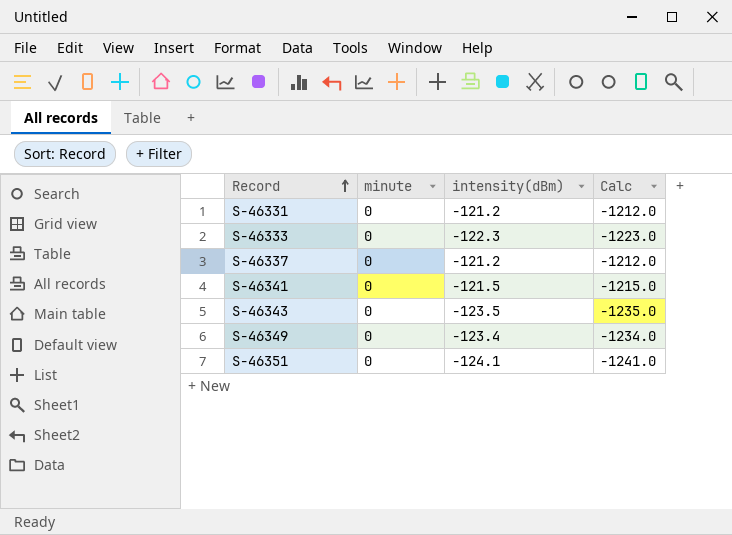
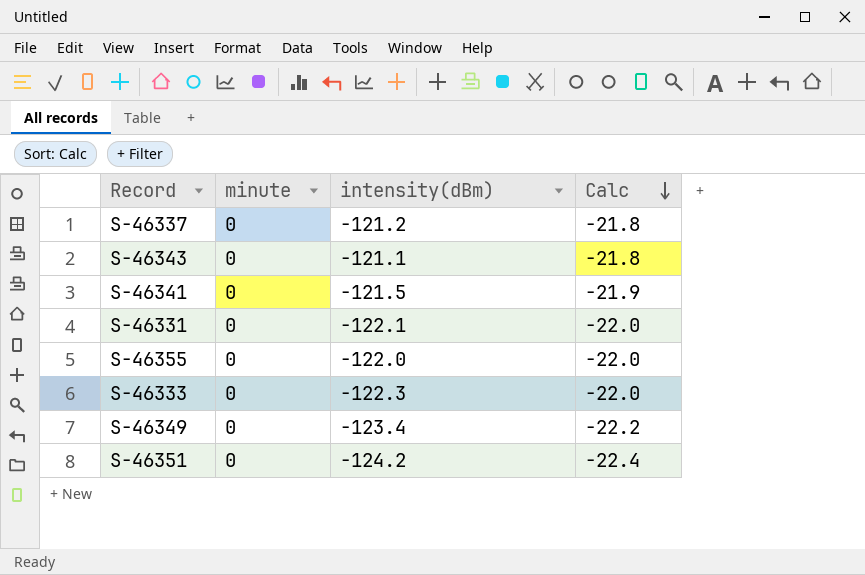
row order: Record ascending -> Calc descending
column Calc | formula: [intensity(dBm)] * 10 -> [intensity(dBm)] * 0.18
S-46343 | intensity(dBm): -123.5 -> -121.1
S-46331 | intensity(dBm): -121.2 -> -122.1
row S-46355: none -> 0 | -122.0 | -22.0
S-46351 | intensity(dBm): -124.1 -> -124.2

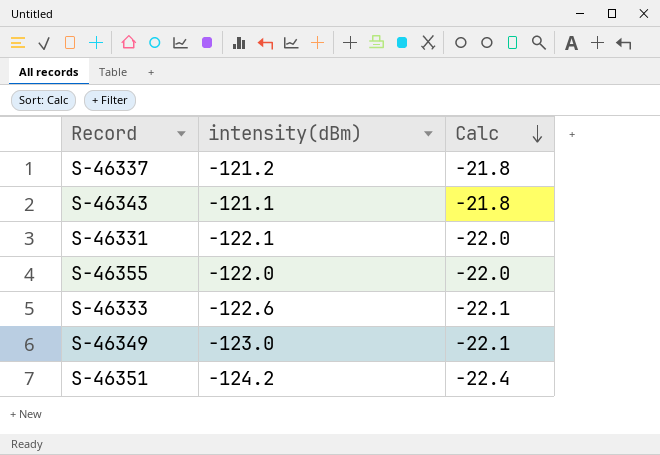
column minute | position: 2 -> none
row S-46341: 0 | -121.5 | -21.9 -> none
S-46333 | intensity(dBm): -122.3 -> -122.6
S-46333 | Calc: -22.0 -> -22.1
S-46349 | intensity(dBm): -123.4 -> -123.0
S-46349 | Calc: -22.2 -> -22.1

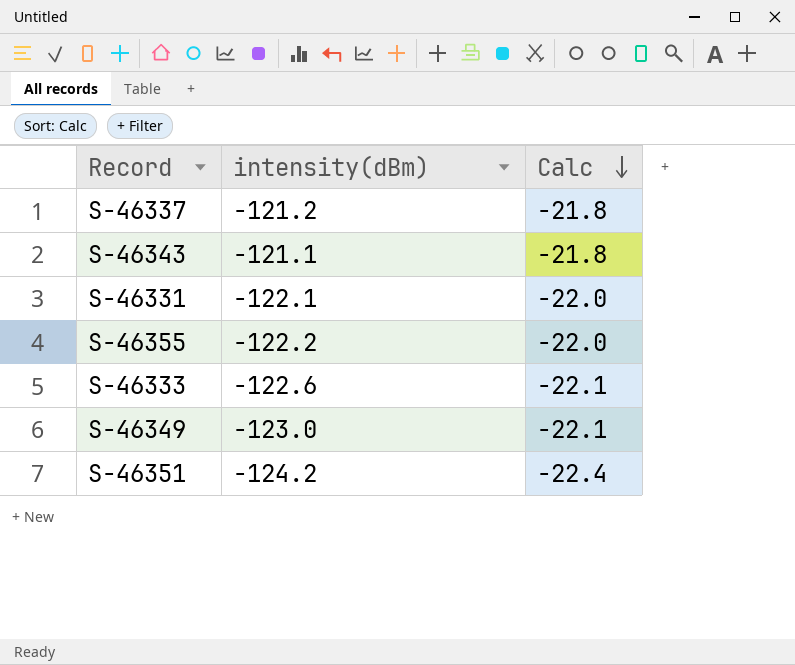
S-46355 | intensity(dBm): -122.0 -> -122.2

